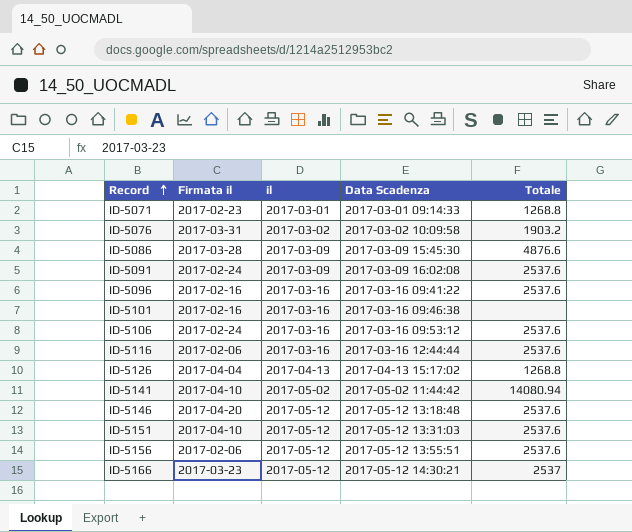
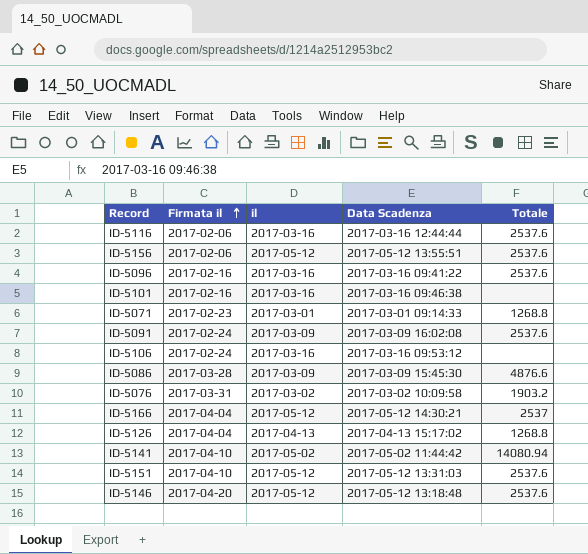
row order: Record ascending -> Firmata il ascending
ID-5106 | Totale: 2537.6 -> none
ID-5166 | Firmata il: 2017-03-23 -> 2017-04-04

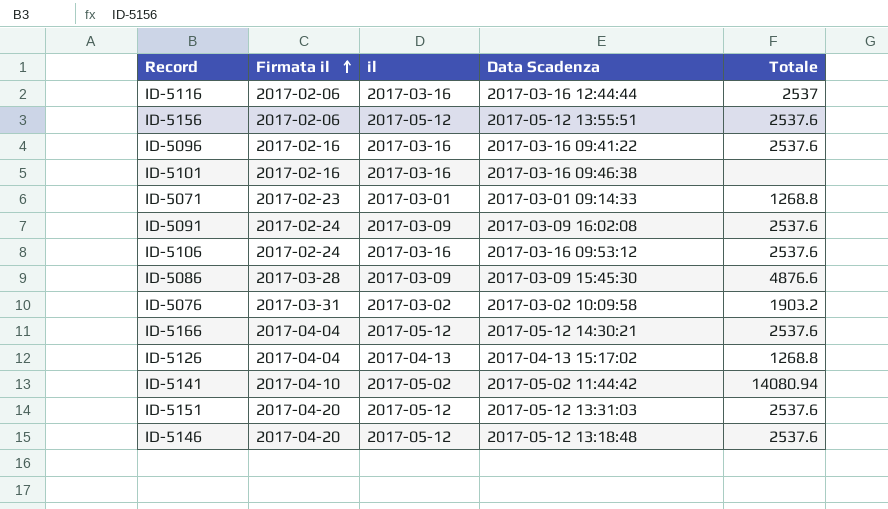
ID-5116 | Totale: 2537.6 -> 2537
ID-5106 | Totale: none -> 2537.6
ID-5166 | Totale: 2537 -> 2537.6
ID-5151 | Firmata il: 2017-04-10 -> 2017-04-20

